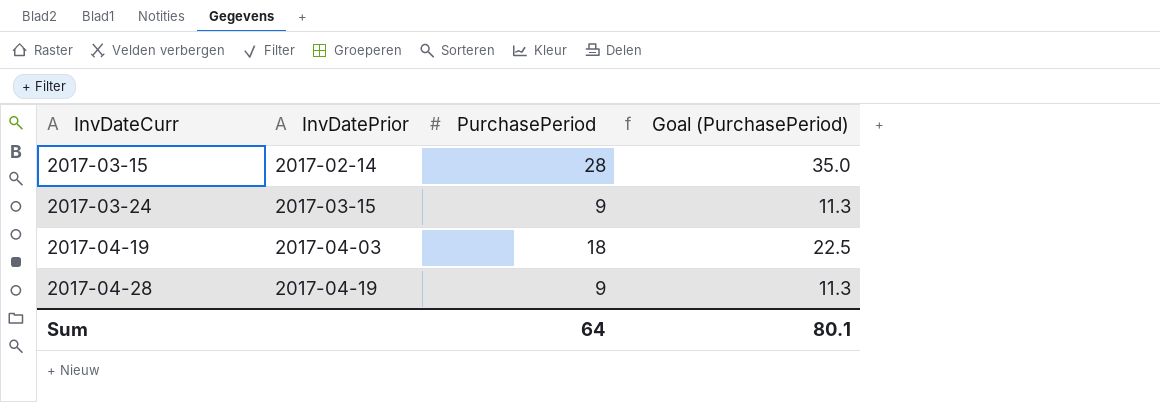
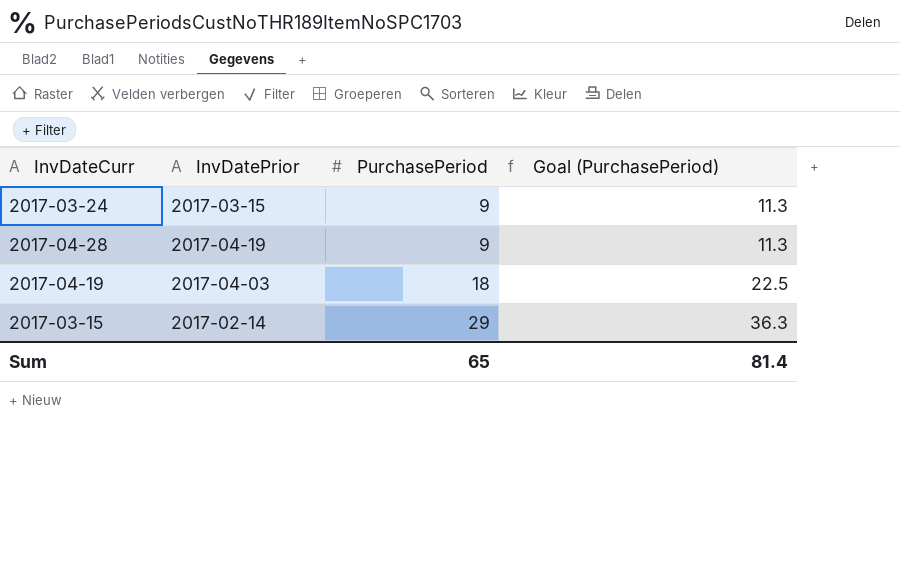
row order: InvDateCurr ascending -> PurchasePeriod ascending
2017-03-15 | PurchasePeriod: 28 -> 29
2017-03-15 | Goal (PurchasePeriod): 35.0 -> 36.3
Sum | PurchasePeriod: 64 -> 65
Sum | Goal (PurchasePeriod): 80.1 -> 81.4

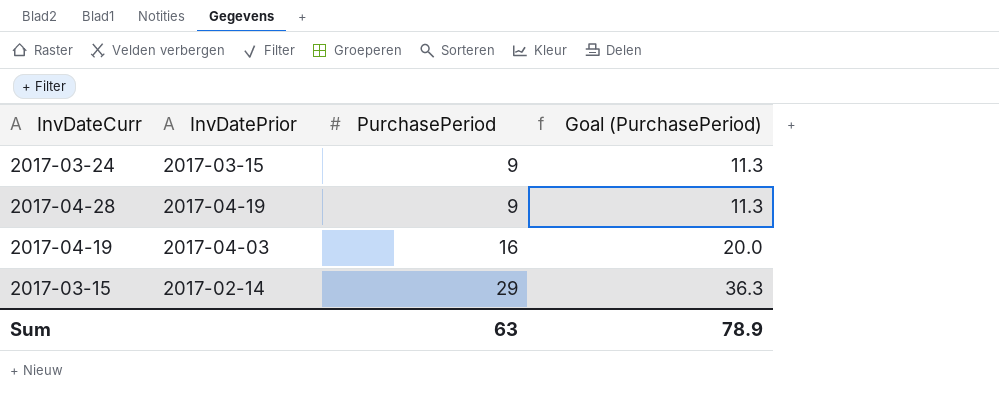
2017-04-19 | PurchasePeriod: 18 -> 16
2017-04-19 | Goal (PurchasePeriod): 22.5 -> 20.0
Sum | PurchasePeriod: 65 -> 63
Sum | Goal (PurchasePeriod): 81.4 -> 78.9

